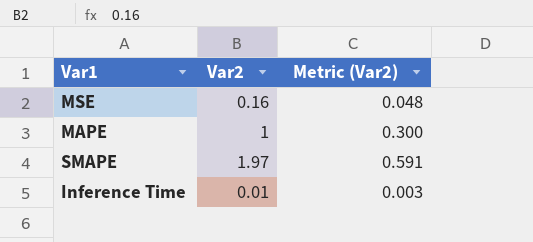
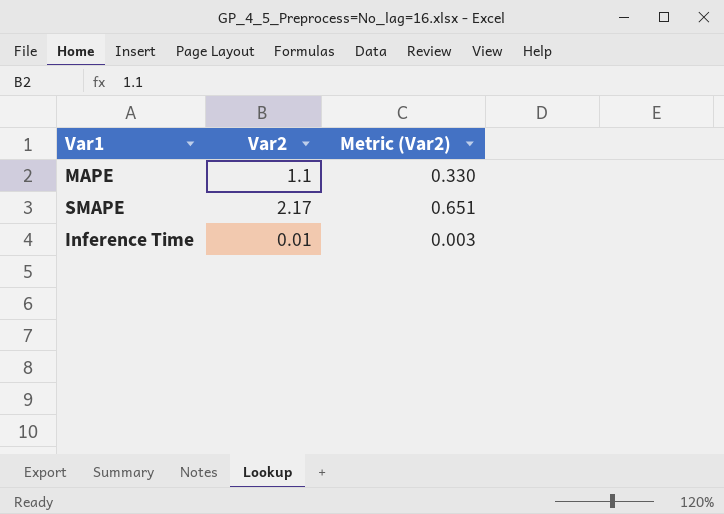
row MSE: 0.16 | 0.048 -> none
MAPE | Var2: 1 -> 1.1
MAPE | Metric (Var2): 0.300 -> 0.330
SMAPE | Var2: 1.97 -> 2.17
SMAPE | Metric (Var2): 0.591 -> 0.651

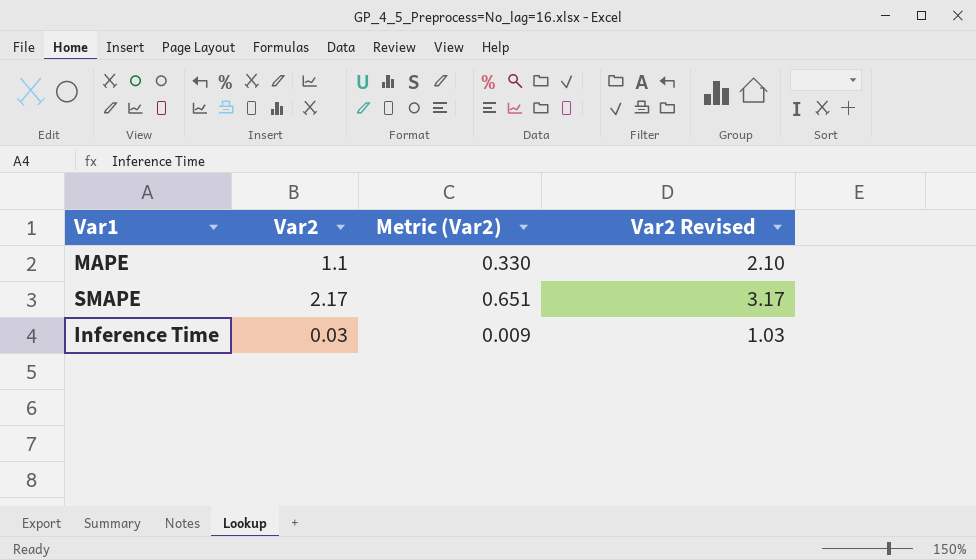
column Var2 Revised | formula: none -> [Var2] + 1
Inference Time | Var2: 0.01 -> 0.03
Inference Time | Metric (Var2): 0.003 -> 0.009

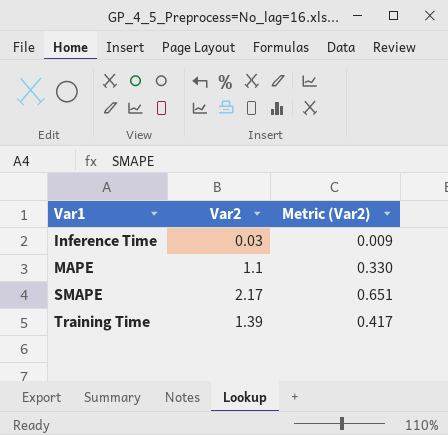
row order: none -> Var1 ascending
column Var2 Revised | formula: [Var2] + 1 -> none
row Training Time: none -> 1.39 | 0.417

